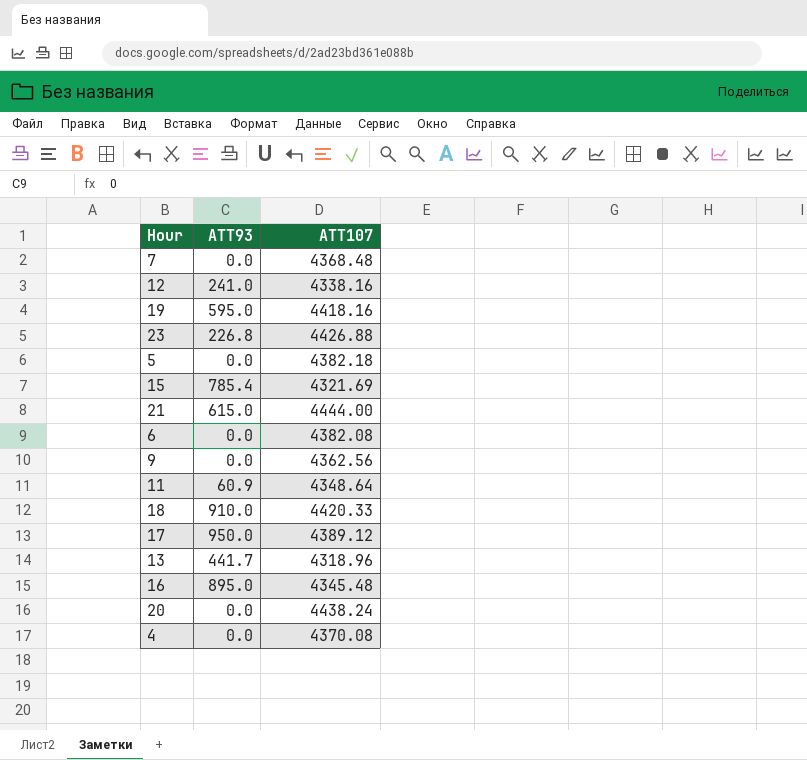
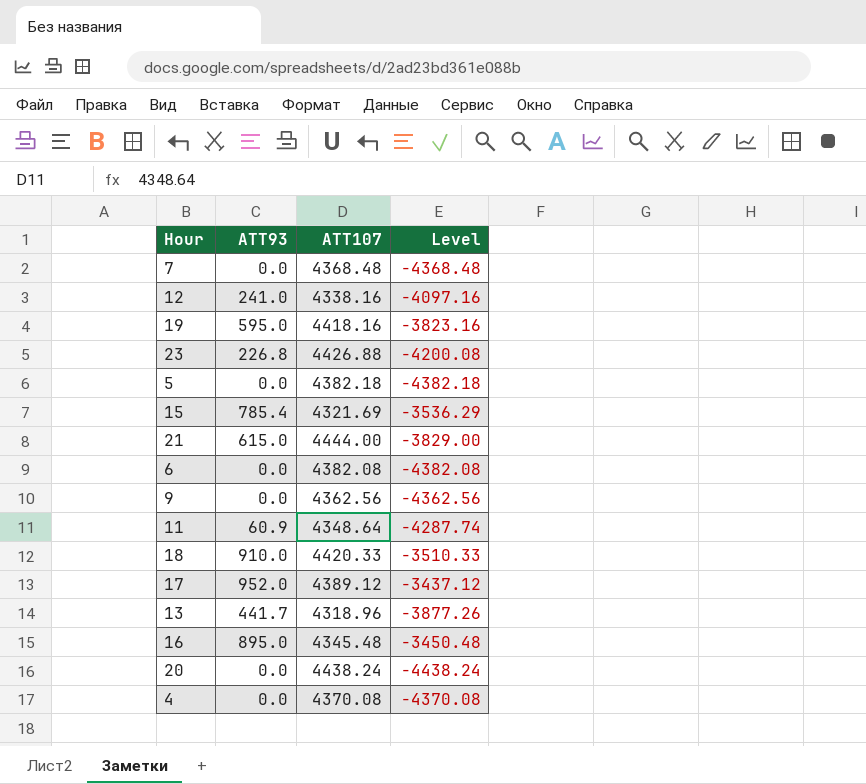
column Level | formula: none -> [ATT93] - [ATT107]
17 | ATT93: 950.0 -> 952.0

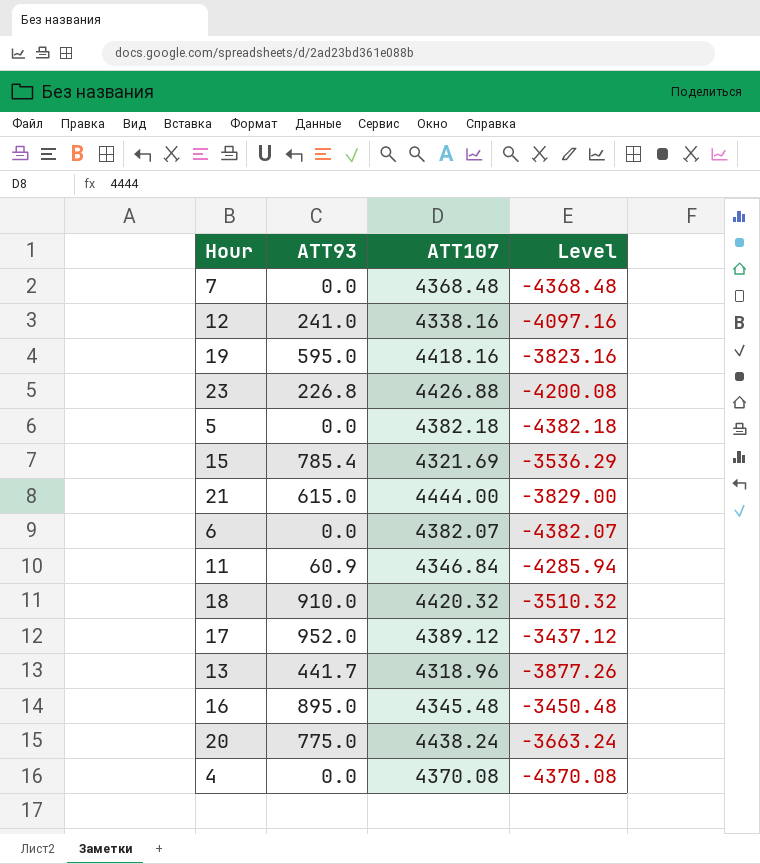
row 9: 0.0 | 4362.56 | -4362.56 -> none
6 | ATT107: 4382.08 -> 4382.07
6 | Level: -4382.08 -> -4382.07
11 | ATT107: 4348.64 -> 4346.84
11 | Level: -4287.74 -> -4285.94
18 | ATT107: 4420.33 -> 4420.32
18 | Level: -3510.33 -> -3510.32
20 | ATT93: 0.0 -> 775.0
20 | Level: -4438.24 -> -3663.24

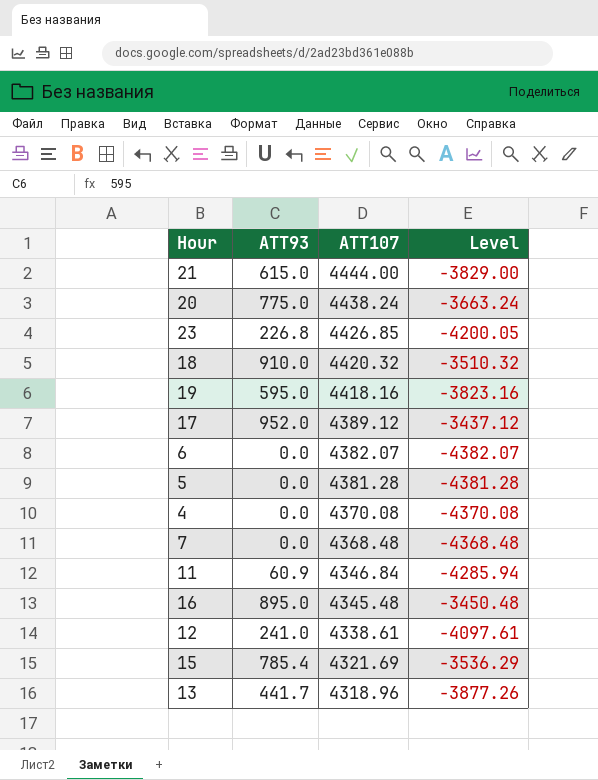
row order: none -> ATT107 descending
23 | ATT107: 4426.88 -> 4426.85
23 | Level: -4200.08 -> -4200.05
5 | ATT107: 4382.18 -> 4381.28
5 | Level: -4382.18 -> -4381.28
12 | ATT107: 4338.16 -> 4338.61
12 | Level: -4097.16 -> -4097.61

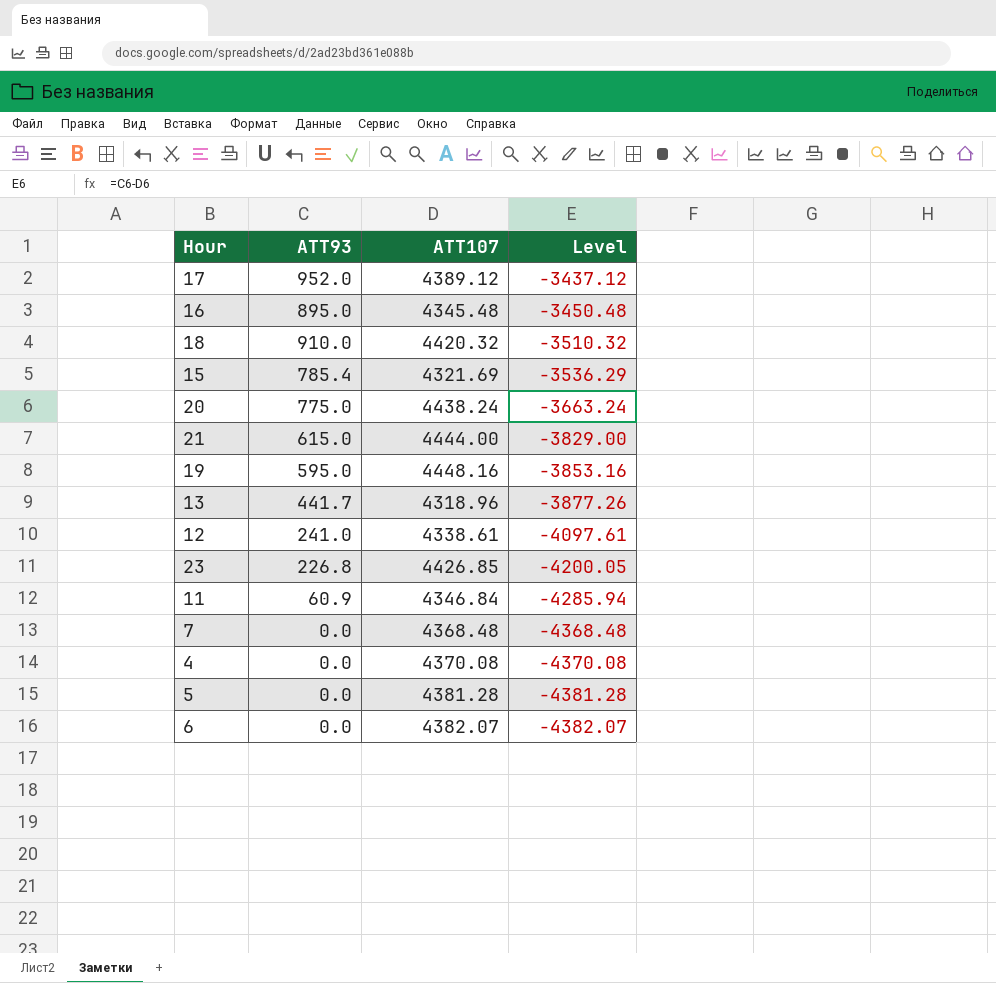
row order: ATT107 descending -> Level descending
19 | ATT107: 4418.16 -> 4448.16
19 | Level: -3823.16 -> -3853.16

